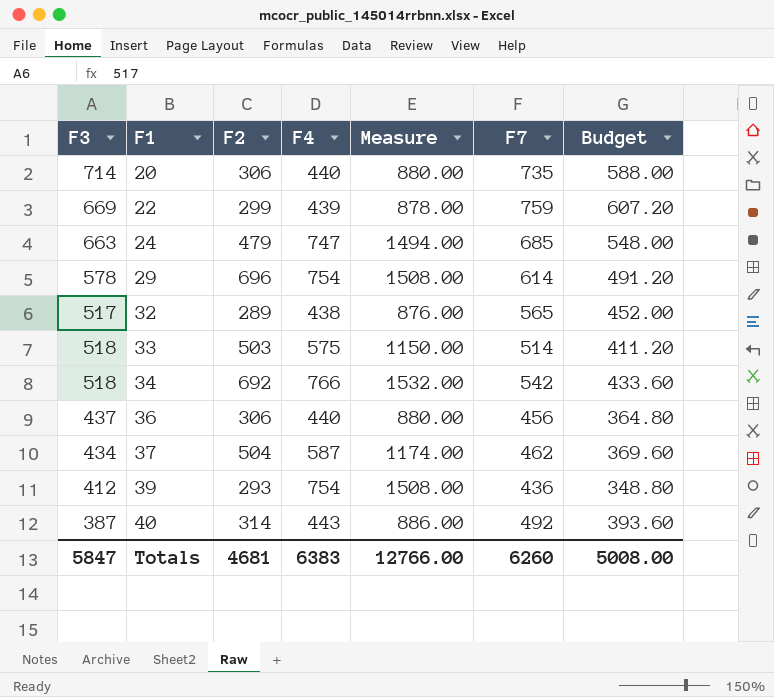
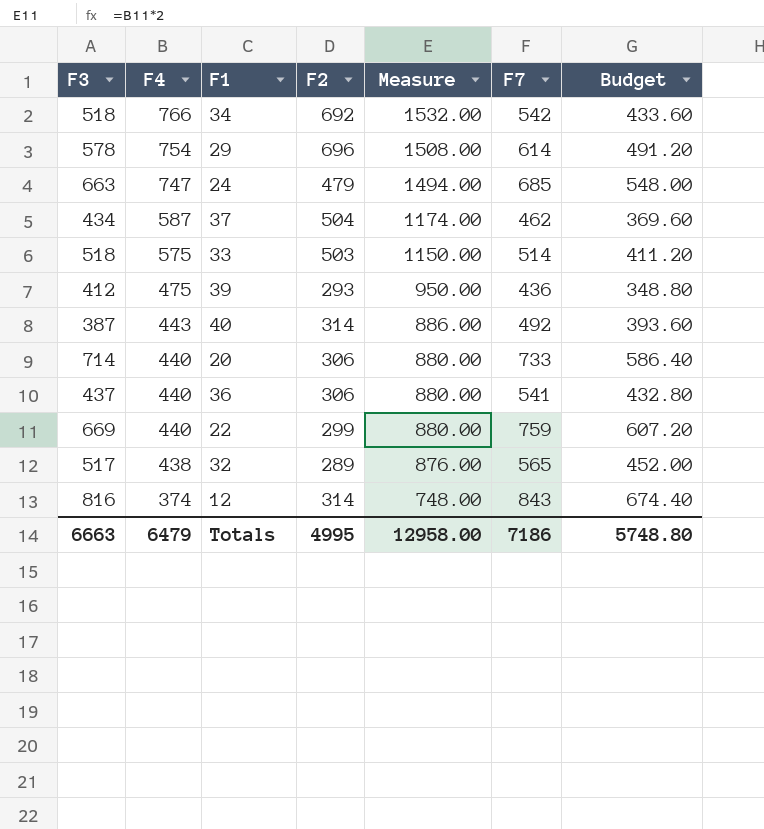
row order: F1 ascending -> F4 descending
column F4 | position: 4 -> 2
39 | F4: 754 -> 475
39 | Measure: 1508.00 -> 950.00
20 | F7: 735 -> 733
20 | Budget: 588.00 -> 586.40
36 | F7: 456 -> 541
36 | Budget: 364.80 -> 432.80
22 | F4: 439 -> 440
22 | Measure: 878.00 -> 880.00
row 12: none -> 816 | 374 | 314 | 748.00 | 843 | 674.40
Totals | F3: 5847 -> 6663
Totals | F4: 6383 -> 6479
Totals | F2: 4681 -> 4995
Totals | Measure: 12766.00 -> 12958.00
Totals | F7: 6260 -> 7186
Totals | Budget: 5008.00 -> 5748.80

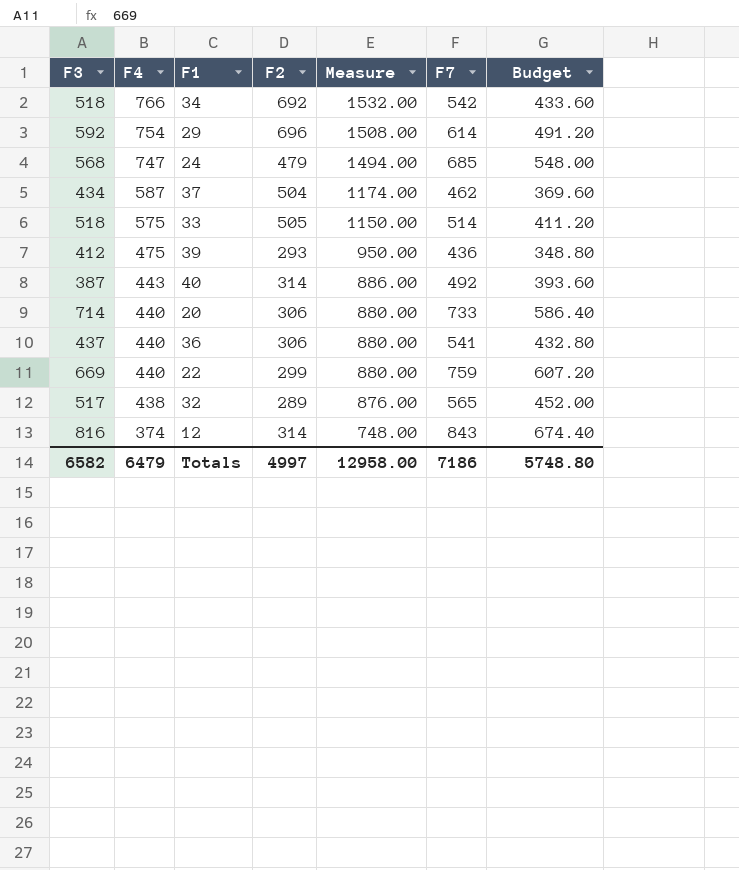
29 | F3: 578 -> 592
24 | F3: 663 -> 568
33 | F2: 503 -> 505
Totals | F3: 6663 -> 6582
Totals | F2: 4995 -> 4997

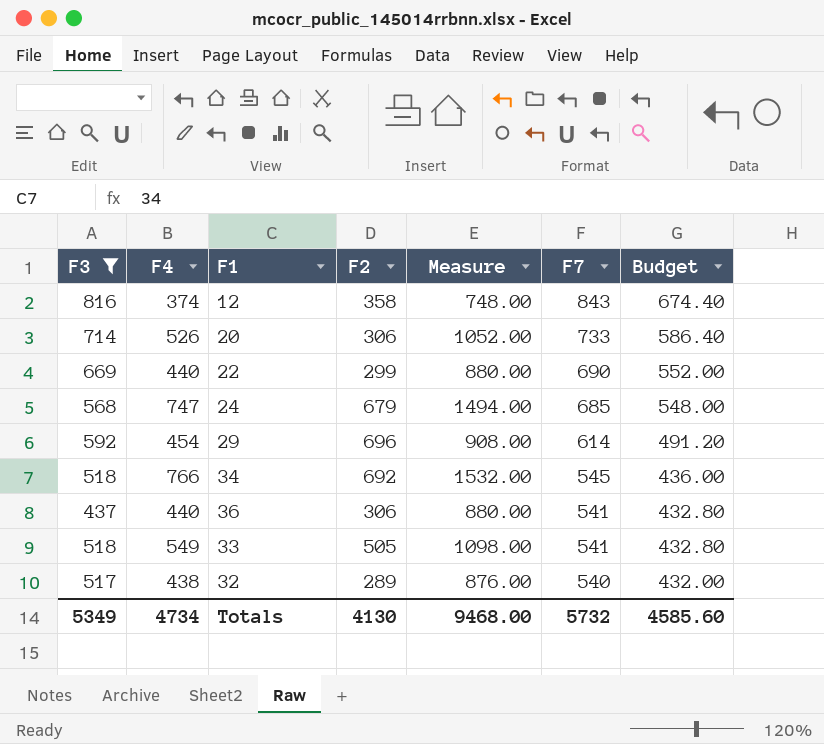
filter: none -> F3 >= 437
row order: F4 descending -> F7 descending
12 | F2: 314 -> 358
20 | F4: 440 -> 526
20 | Measure: 880.00 -> 1052.00
22 | F7: 759 -> 690
22 | Budget: 607.20 -> 552.00
24 | F2: 479 -> 679
29 | F4: 754 -> 454
29 | Measure: 1508.00 -> 908.00
34 | F7: 542 -> 545
34 | Budget: 433.60 -> 436.00
33 | F4: 575 -> 549
33 | Measure: 1150.00 -> 1098.00
33 | F7: 514 -> 541
33 | Budget: 411.20 -> 432.80
32 | F7: 565 -> 540
32 | Budget: 452.00 -> 432.00
Totals | F3: 6582 -> 5349
Totals | F4: 6479 -> 4734
Totals | F2: 4997 -> 4130
Totals | Measure: 12958.00 -> 9468.00
Totals | F7: 7186 -> 5732
Totals | Budget: 5748.80 -> 4585.60

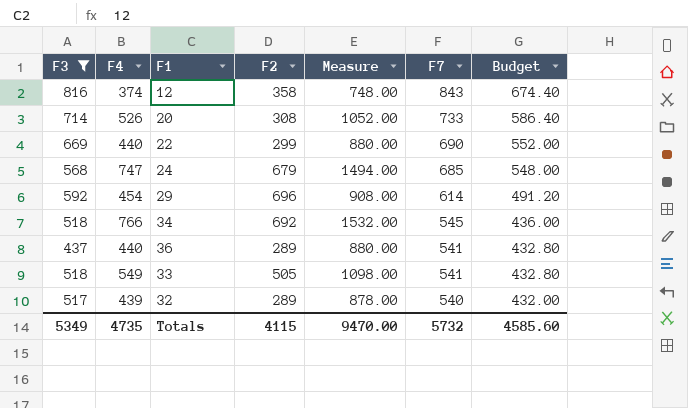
20 | F2: 306 -> 308
36 | F2: 306 -> 289
32 | F4: 438 -> 439
32 | Measure: 876.00 -> 878.00
Totals | F4: 4734 -> 4735
Totals | F2: 4130 -> 4115
Totals | Measure: 9468.00 -> 9470.00

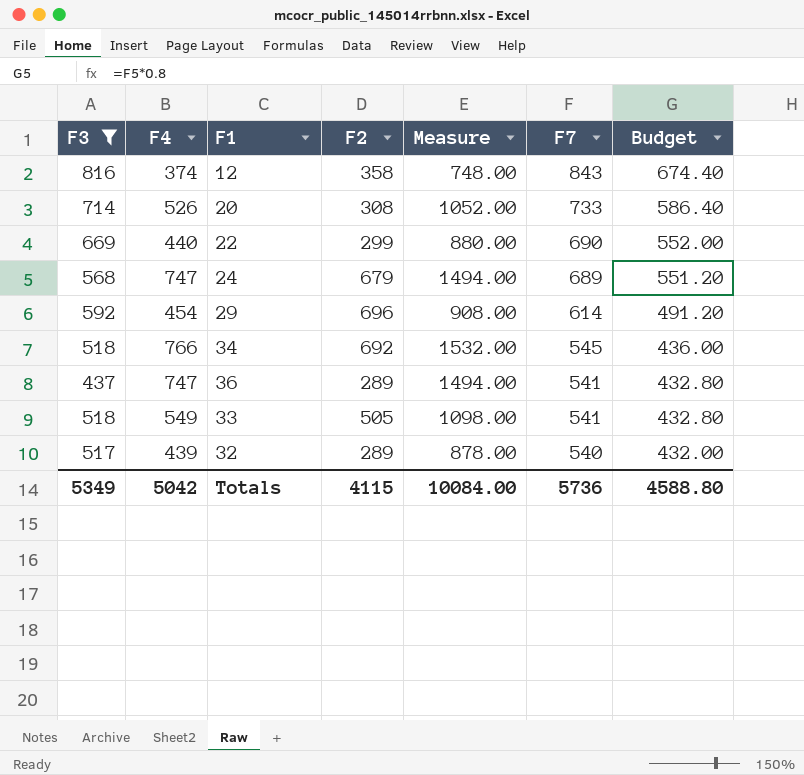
24 | F7: 685 -> 689
24 | Budget: 548.00 -> 551.20
36 | F4: 440 -> 747
36 | Measure: 880.00 -> 1494.00
Totals | F4: 4735 -> 5042
Totals | Measure: 9470.00 -> 10084.00
Totals | F7: 5732 -> 5736
Totals | Budget: 4585.60 -> 4588.80

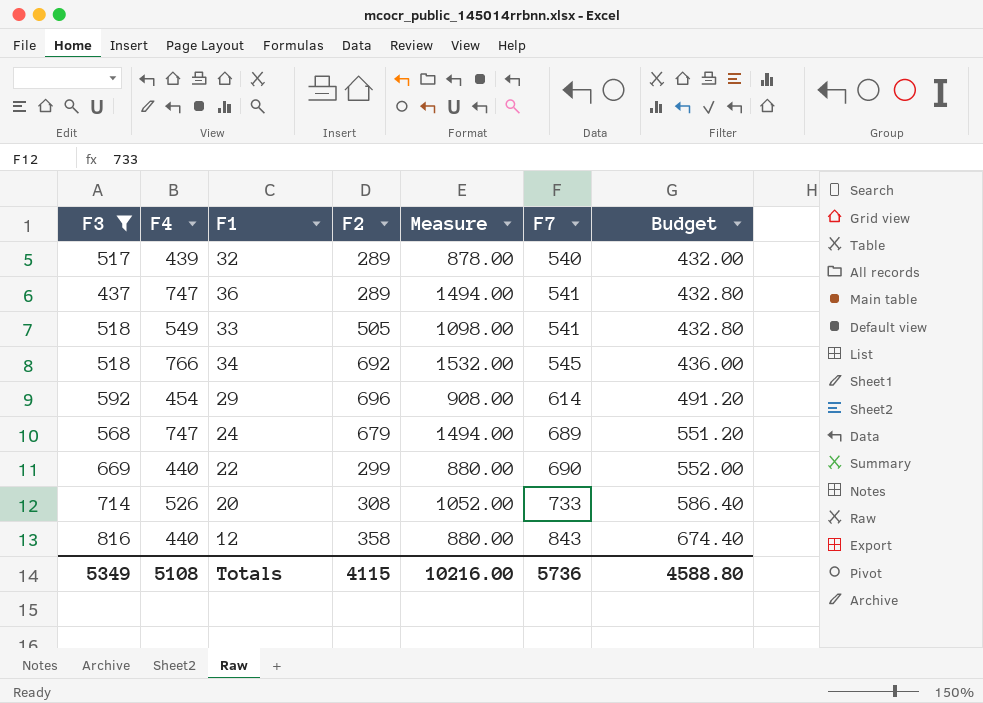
row order: F7 descending -> F7 ascending
12 | F4: 374 -> 440
12 | Measure: 748.00 -> 880.00
Totals | F4: 5042 -> 5108
Totals | Measure: 10084.00 -> 10216.00

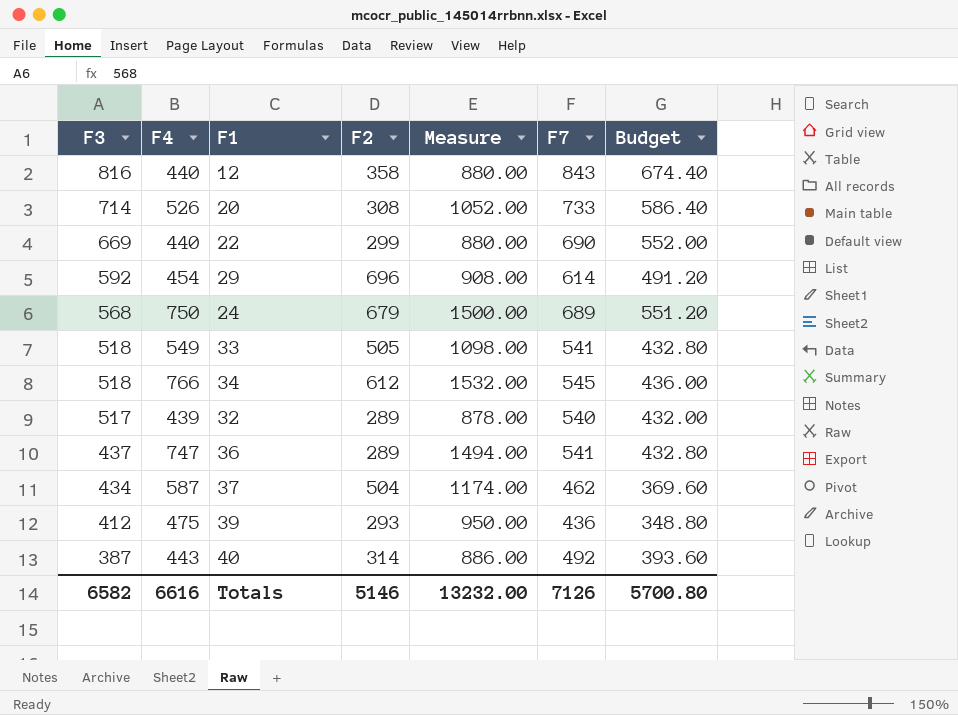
filter: F3 >= 437 -> none
row order: F7 ascending -> F3 descending
24 | F4: 747 -> 750
24 | Measure: 1494.00 -> 1500.00
34 | F2: 692 -> 612
Totals | F3: 5349 -> 6582
Totals | F4: 5108 -> 6616
Totals | F2: 4115 -> 5146
Totals | Measure: 10216.00 -> 13232.00
Totals | F7: 5736 -> 7126
Totals | Budget: 4588.80 -> 5700.80

